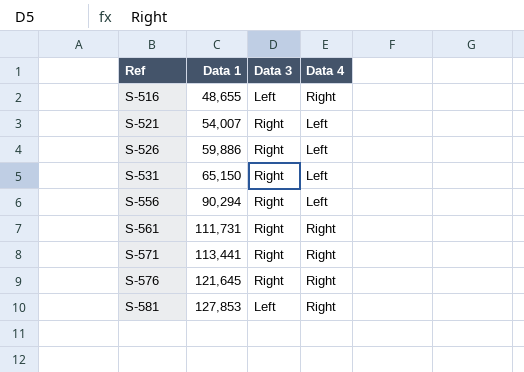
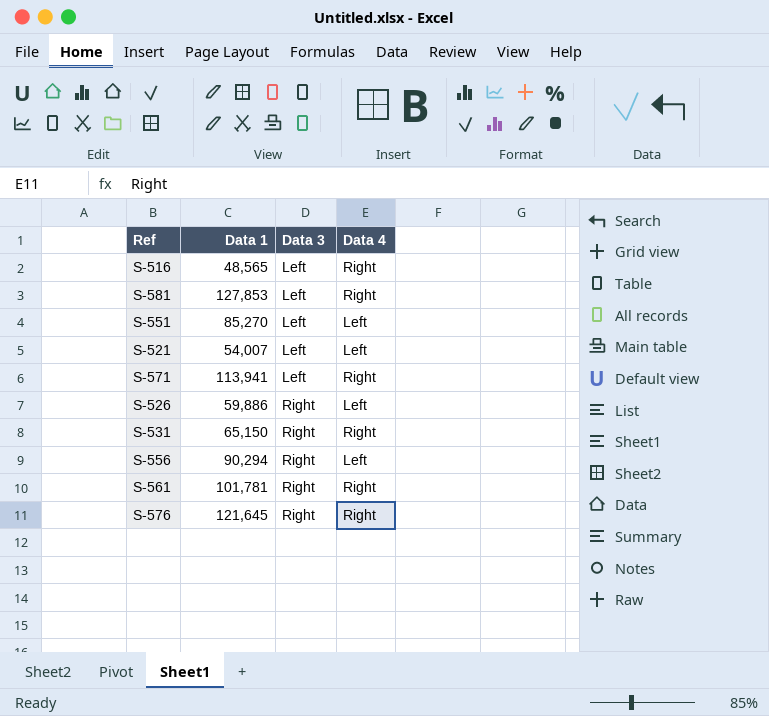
row order: Ref ascending -> Data 3 ascending
S-516 | Data 1: 48,655 -> 48,565
row S-551: none -> 85,270 | Left | Left
S-521 | Data 3: Right -> Left
S-571 | Data 1: 113,441 -> 113,941
S-571 | Data 3: Right -> Left
S-531 | Data 4: Left -> Right
S-561 | Data 1: 111,731 -> 101,781

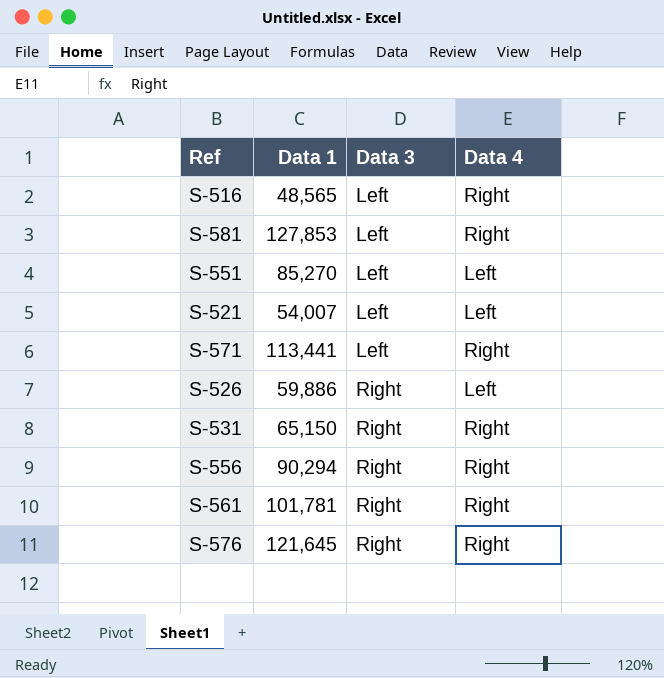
S-571 | Data 1: 113,941 -> 113,441
S-556 | Data 4: Left -> Right

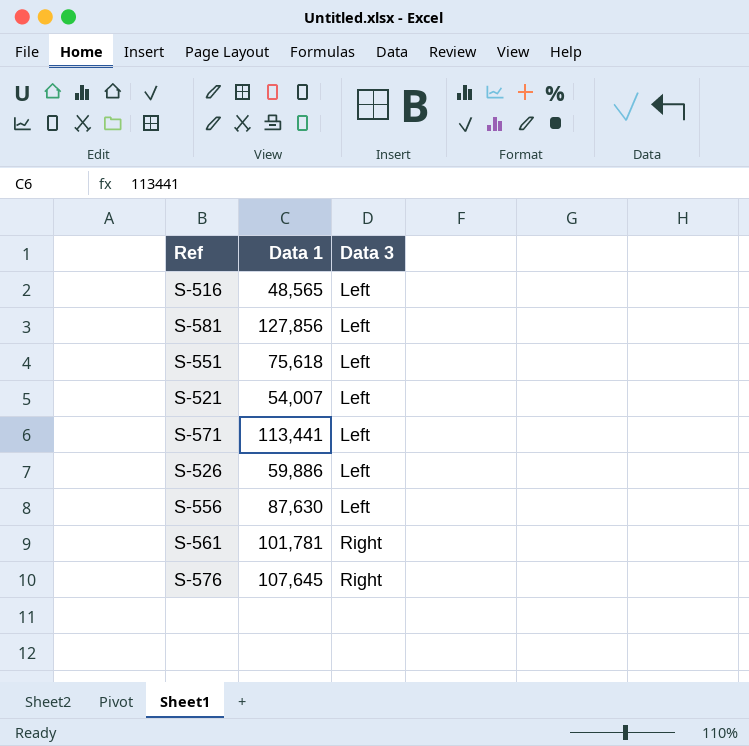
column Data 4 | position: 4 -> none
row S-531: 65,150 | Right | Right -> none
S-581 | Data 1: 127,853 -> 127,856
S-551 | Data 1: 85,270 -> 75,618
S-526 | Data 3: Right -> Left
S-556 | Data 1: 90,294 -> 87,630
S-556 | Data 3: Right -> Left
S-576 | Data 1: 121,645 -> 107,645

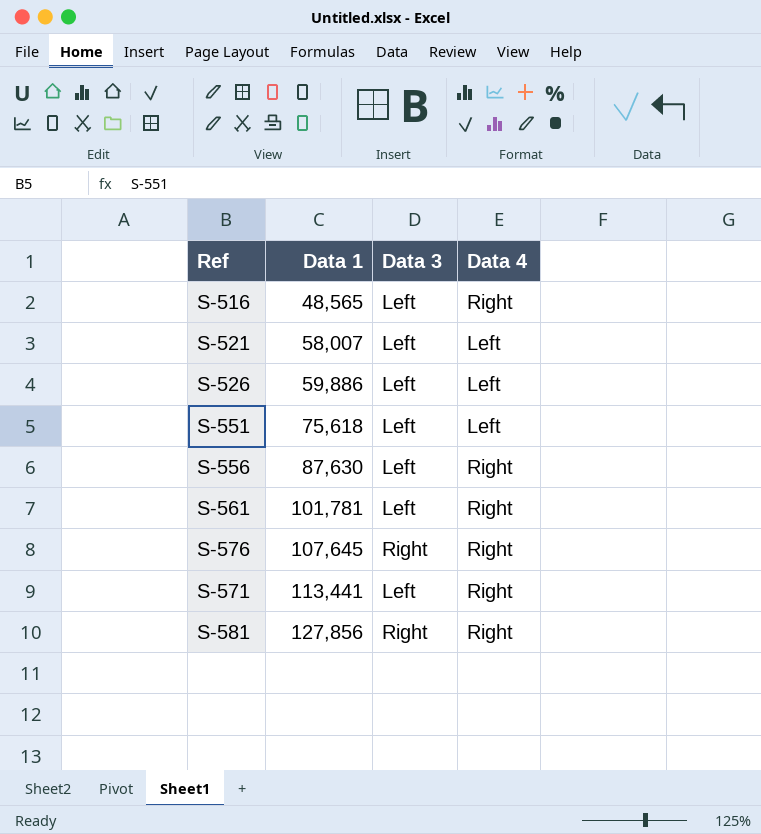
row order: Data 3 ascending -> Data 1 ascending
column Data 4 | position: none -> 4
S-521 | Data 1: 54,007 -> 58,007
S-561 | Data 3: Right -> Left
S-581 | Data 3: Left -> Right

